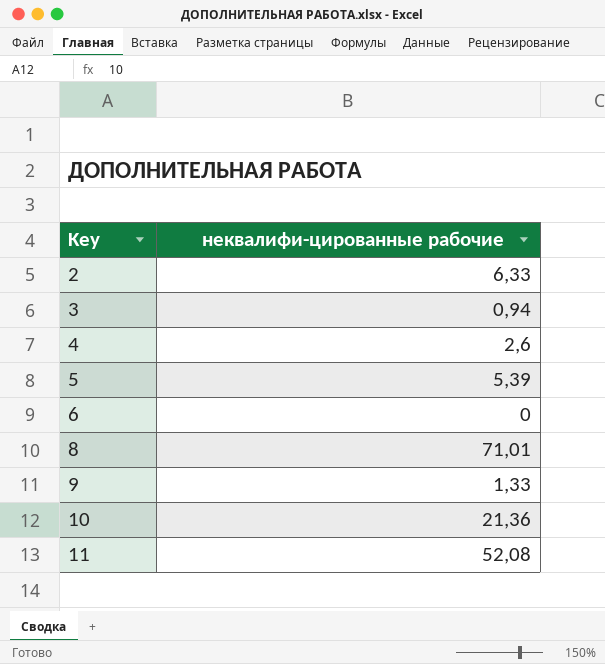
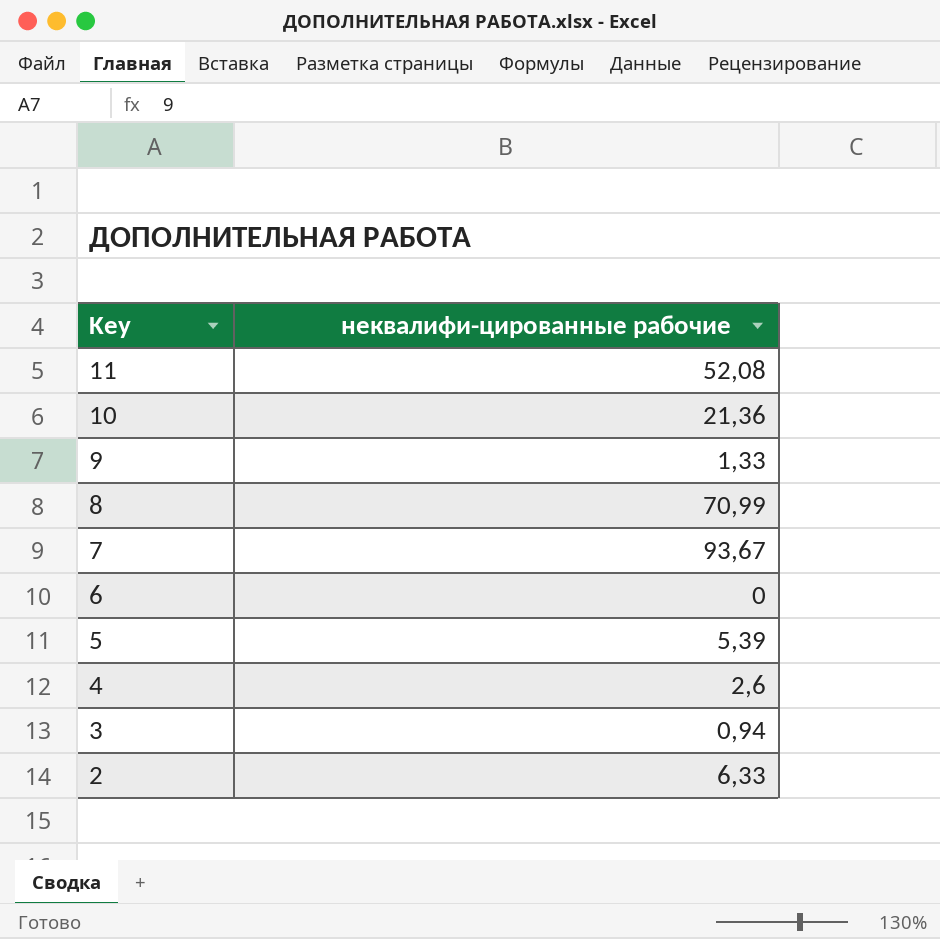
row order: Key ascending -> Key descending
8 | неквалифи-цированные рабочие: 71,01 -> 70,99
row 7: none -> 93,67

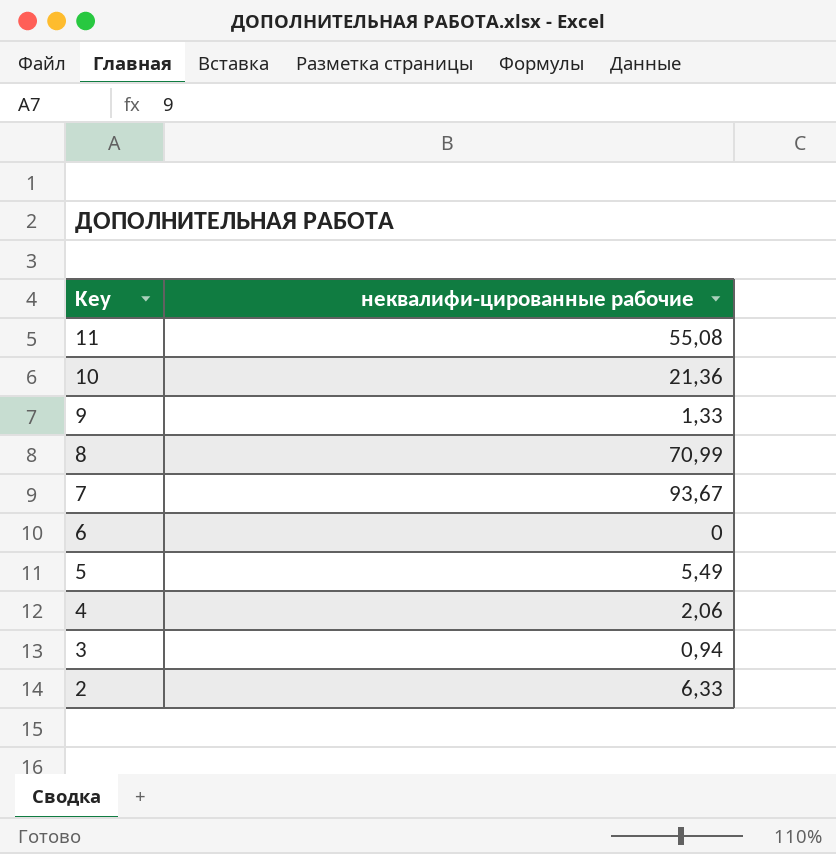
11 | неквалифи-цированные рабочие: 52,08 -> 55,08
5 | неквалифи-цированные рабочие: 5,39 -> 5,49
4 | неквалифи-цированные рабочие: 2,6 -> 2,06

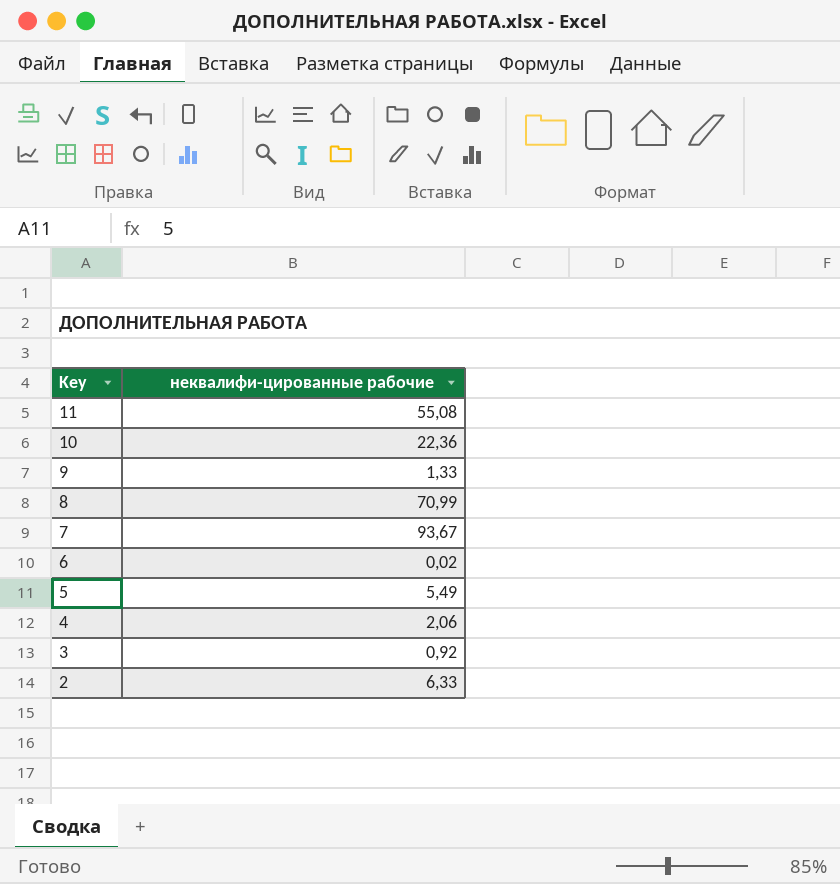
10 | неквалифи-цированные рабочие: 21,36 -> 22,36
6 | неквалифи-цированные рабочие: 0 -> 0,02
3 | неквалифи-цированные рабочие: 0,94 -> 0,92

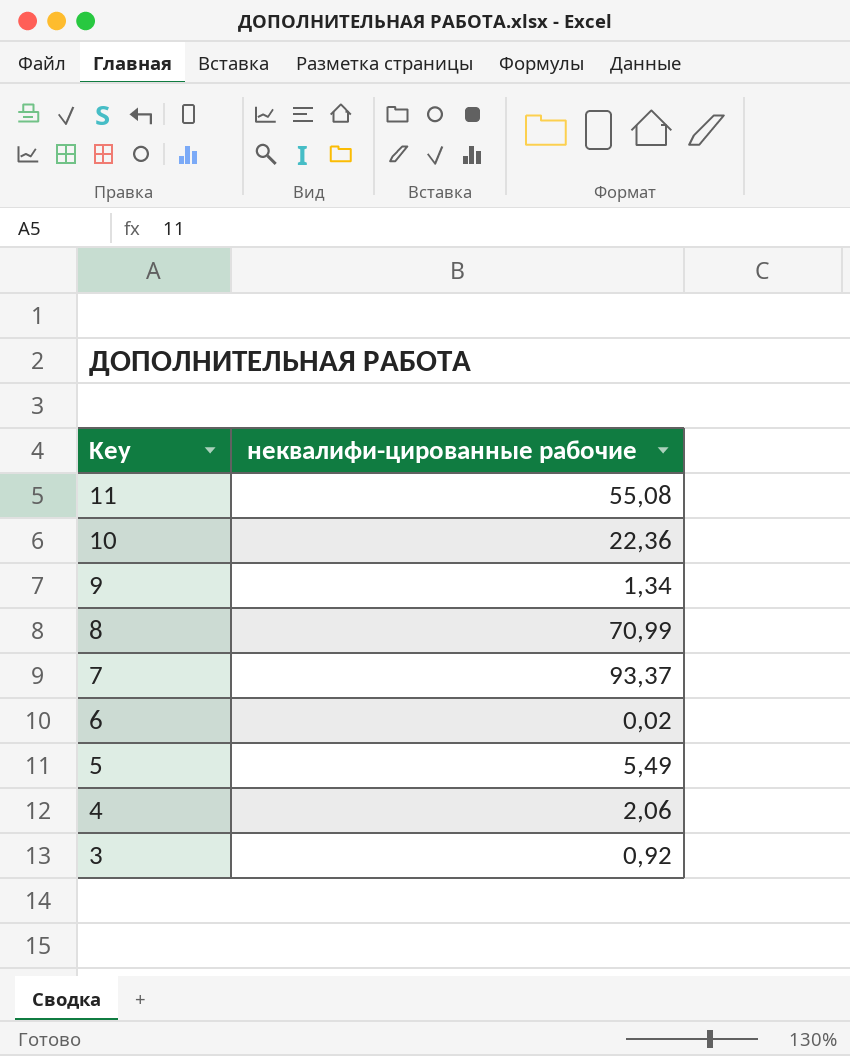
row 2: 6,33 -> none
9 | неквалифи-цированные рабочие: 1,33 -> 1,34
7 | неквалифи-цированные рабочие: 93,67 -> 93,37

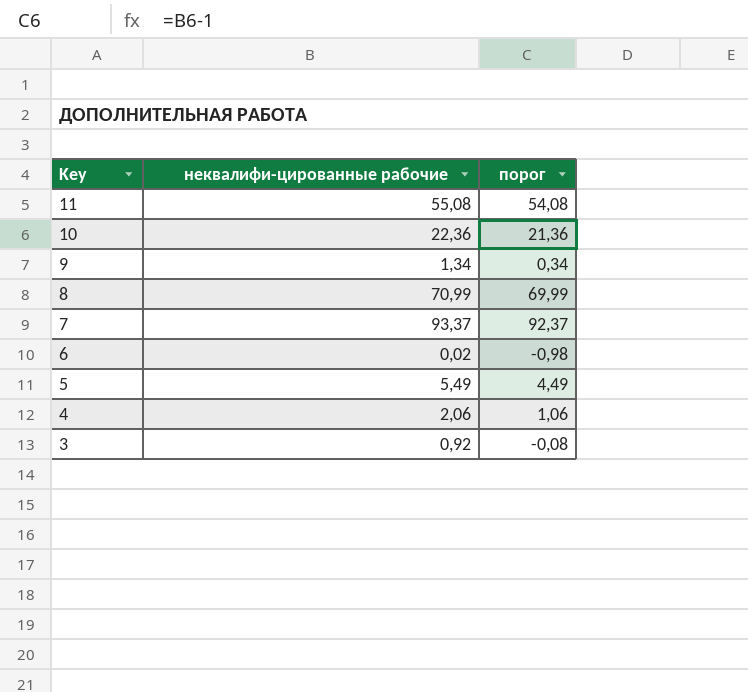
column порог | formula: none -> [неквалифи-цированные рабочие] - 1

